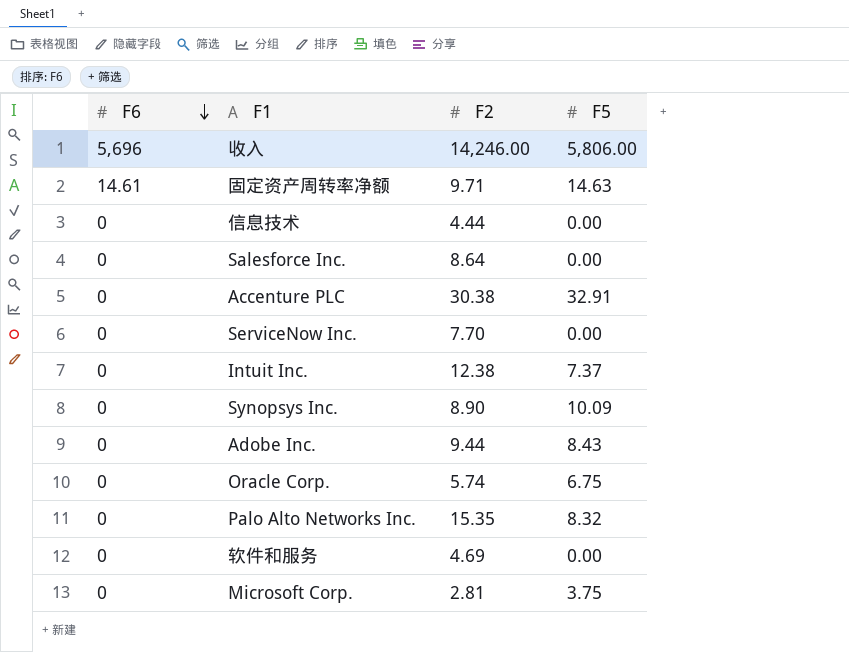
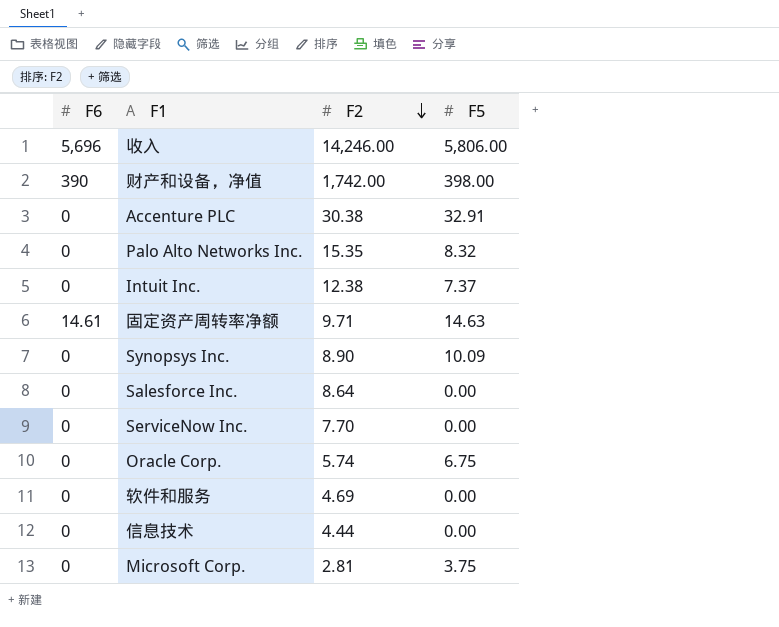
row order: F6 descending -> F2 descending
row Adobe Inc.: 0 | 9.44 | 8.43 -> none
row 财产和设备，净值: none -> 390 | 1,742.00 | 398.00

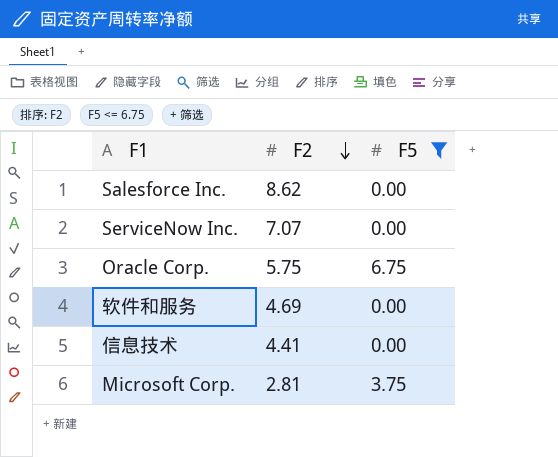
filter: none -> F5 <= 6.75
column F6 | position: 1 -> none
Salesforce Inc. | F2: 8.64 -> 8.62
ServiceNow Inc. | F2: 7.70 -> 7.07
Oracle Corp. | F2: 5.74 -> 5.75
信息技术 | F2: 4.44 -> 4.41

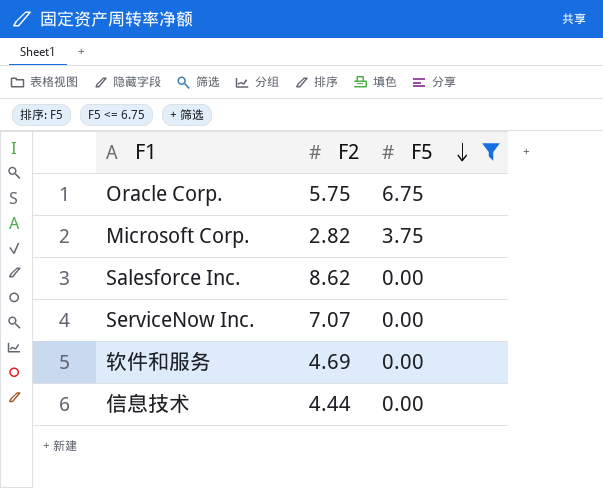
row order: F2 descending -> F5 descending
Microsoft Corp. | F2: 2.81 -> 2.82
信息技术 | F2: 4.41 -> 4.44

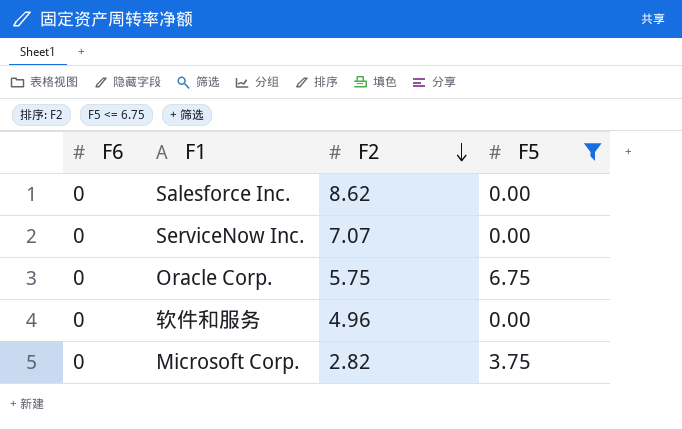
row order: F5 descending -> F2 descending
column F6 | position: none -> 1
row 信息技术: 4.44 | 0.00 -> none
软件和服务 | F2: 4.69 -> 4.96

